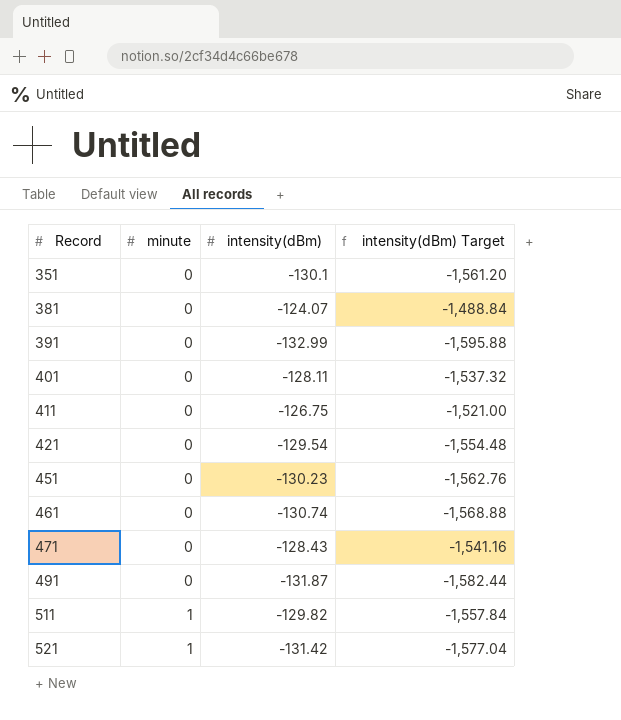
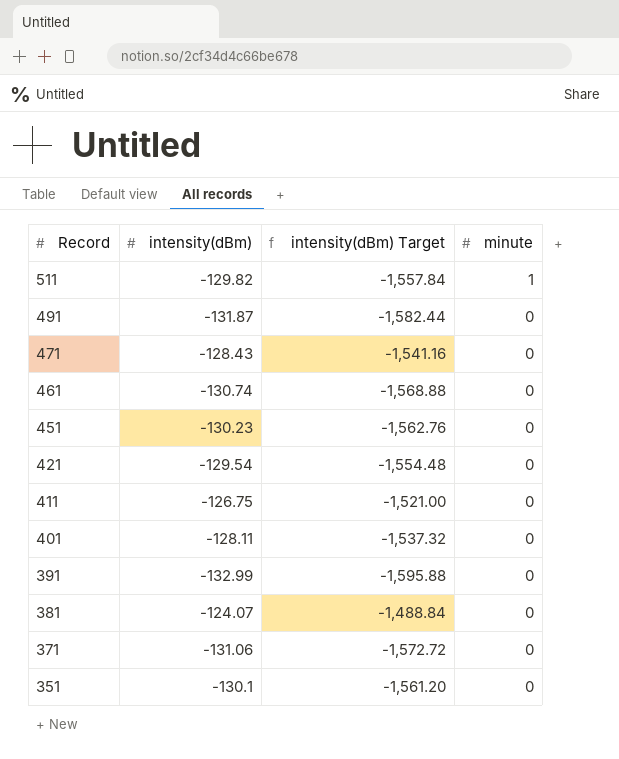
row order: Record ascending -> Record descending
column minute | position: 2 -> 4
row 521: 1 | -131.42 | -1,577.04 -> none
row 371: none -> -131.06 | -1,572.72 | 0

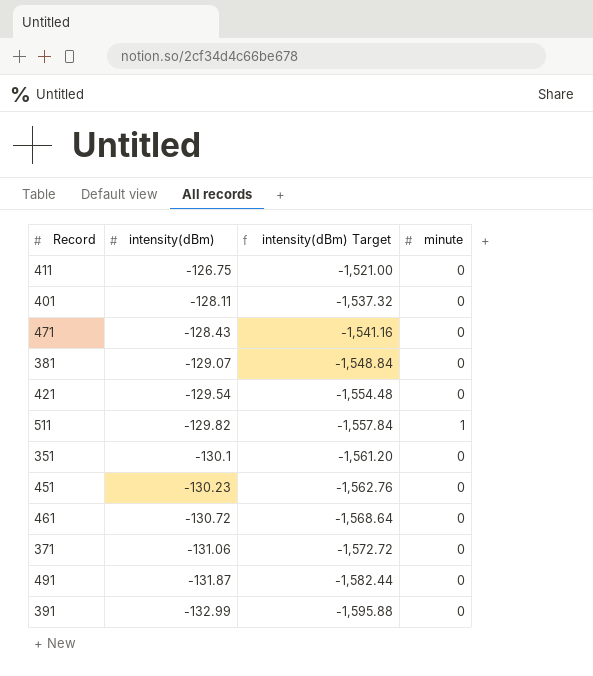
row order: Record descending -> intensity(dBm) descending
381 | intensity(dBm): -124.07 -> -129.07
381 | intensity(dBm) Target: -1,488.84 -> -1,548.84
461 | intensity(dBm): -130.74 -> -130.72
461 | intensity(dBm) Target: -1,568.88 -> -1,568.64

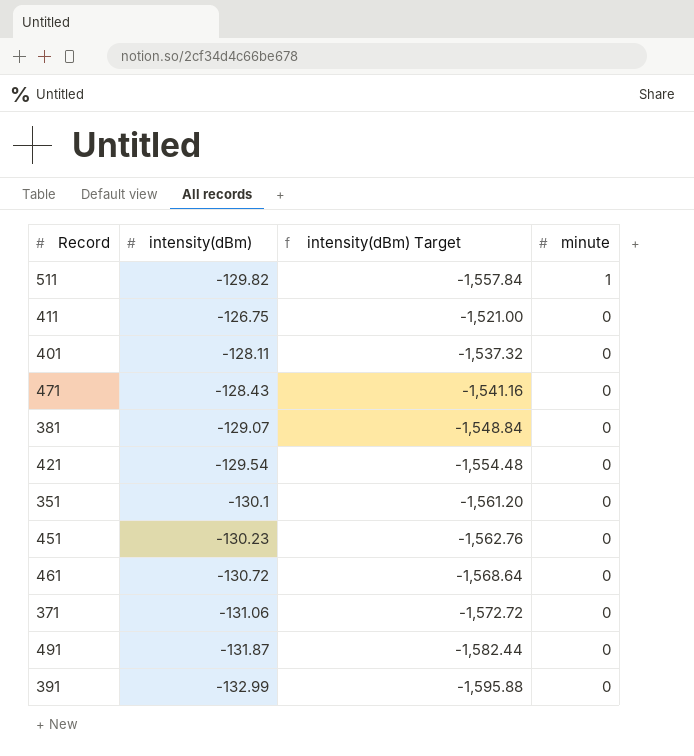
row order: intensity(dBm) descending -> minute descending

